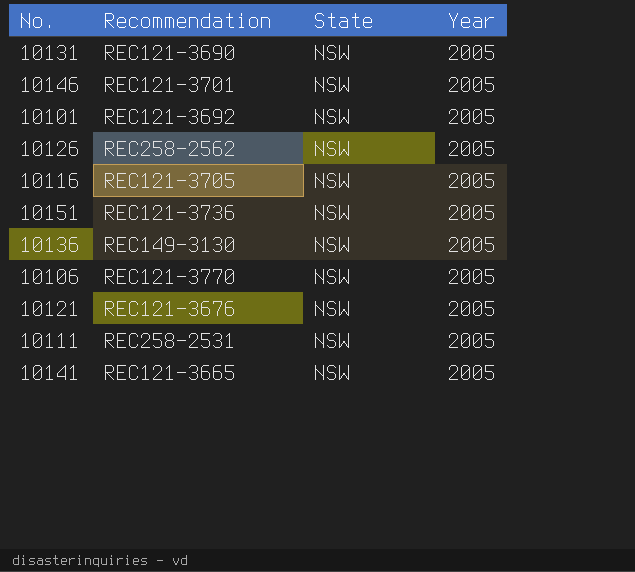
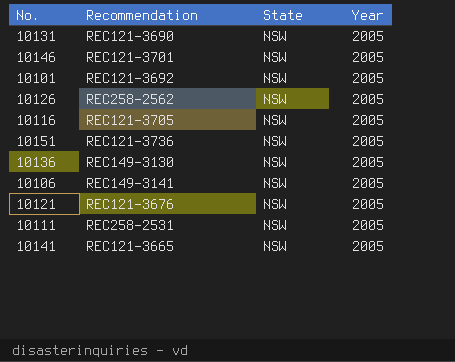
10106 | Recommendation: REC121-3770 -> REC149-3141

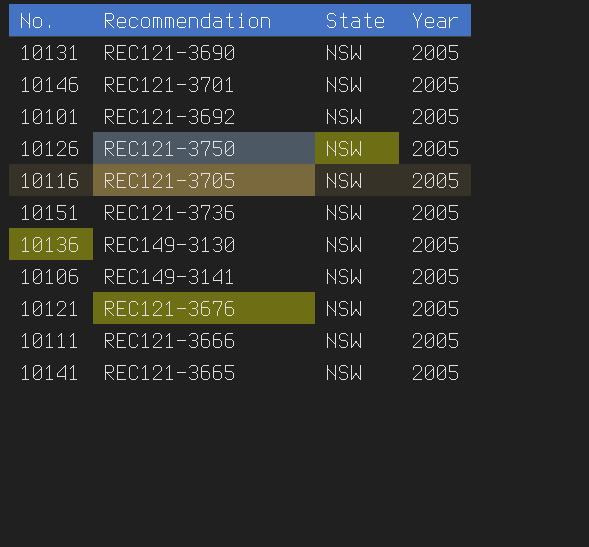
10126 | Recommendation: REC258-2562 -> REC121-3750
10111 | Recommendation: REC258-2531 -> REC121-3666

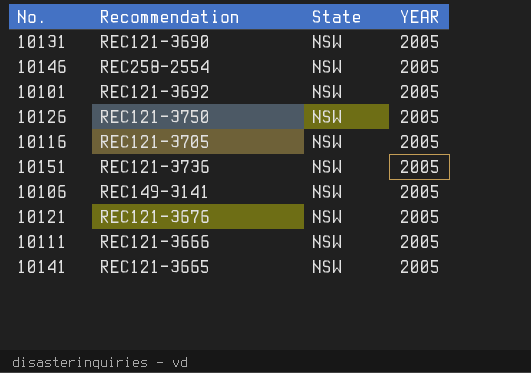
column name: Year -> YEAR
row 10136: REC149-3130 | NSW | 2005 -> none
10146 | Recommendation: REC121-3701 -> REC258-2554

